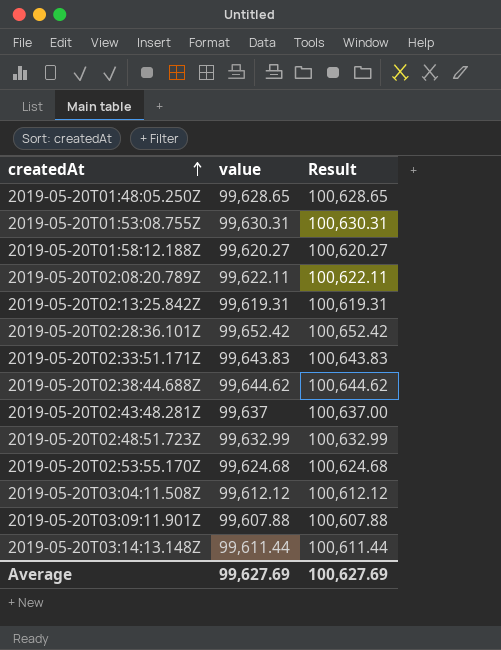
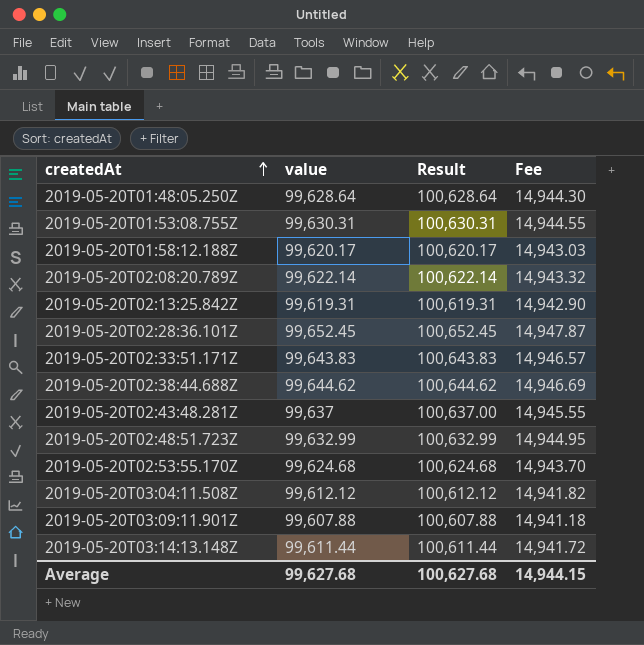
column Fee | formula: none -> [value] * 0.15
2019-05-20T01:48:05.250Z | value: 99,628.65 -> 99,628.64
2019-05-20T01:48:05.250Z | Result: 100,628.65 -> 100,628.64
2019-05-20T01:58:12.188Z | value: 99,620.27 -> 99,620.17
2019-05-20T01:58:12.188Z | Result: 100,620.27 -> 100,620.17
2019-05-20T02:08:20.789Z | value: 99,622.11 -> 99,622.14
2019-05-20T02:08:20.789Z | Result: 100,622.11 -> 100,622.14
2019-05-20T02:28:36.101Z | value: 99,652.42 -> 99,652.45
2019-05-20T02:28:36.101Z | Result: 100,652.42 -> 100,652.45
Average | value: 99,627.69 -> 99,627.68
Average | Result: 100,627.69 -> 100,627.68

